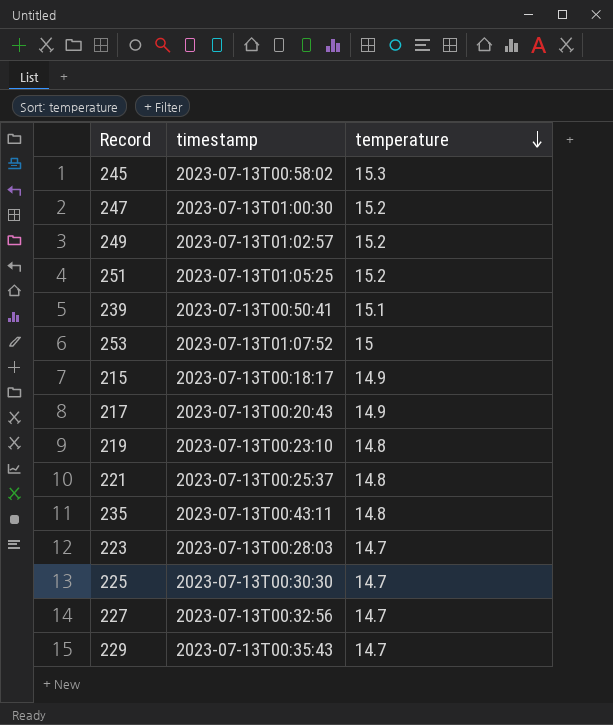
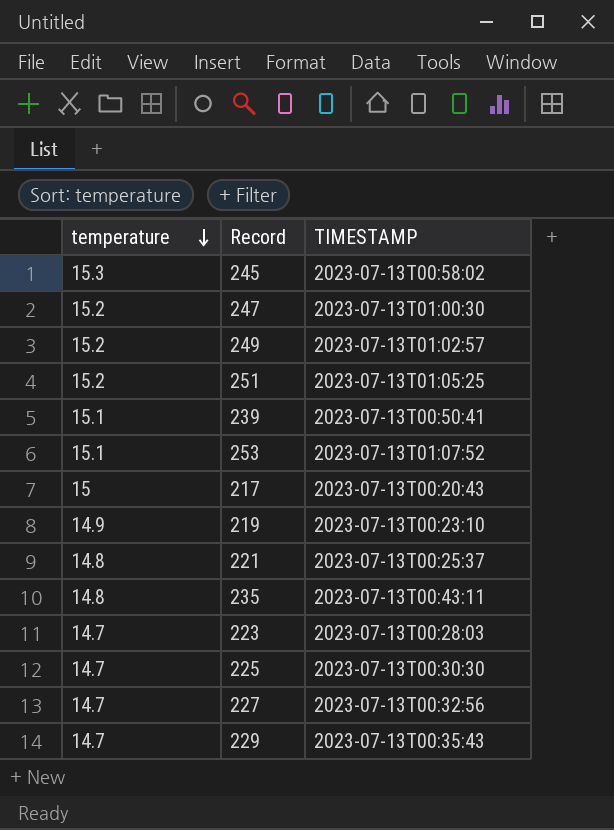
column temperature | position: 3 -> 1
column name: timestamp -> TIMESTAMP
row 215: 2023-07-13T00:18:17 | 14.9 -> none
253 | temperature: 15 -> 15.1
217 | temperature: 14.9 -> 15
219 | temperature: 14.8 -> 14.9

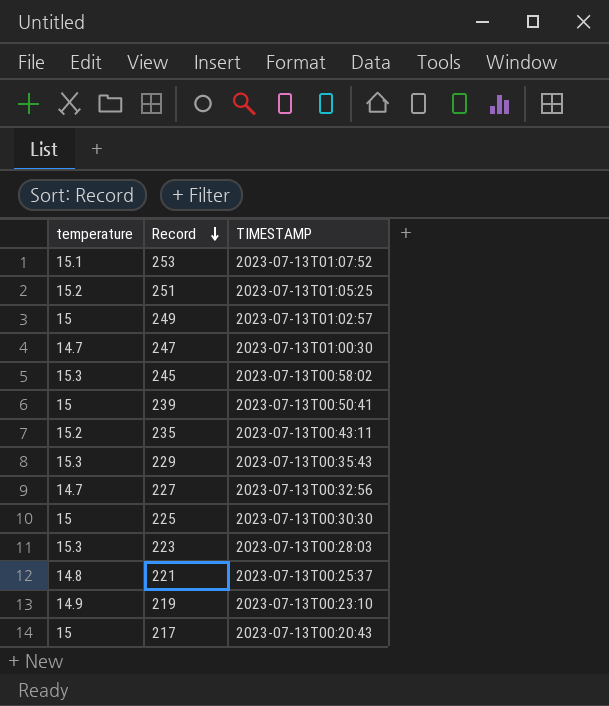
row order: temperature descending -> Record descending
249 | temperature: 15.2 -> 15
247 | temperature: 15.2 -> 14.7
239 | temperature: 15.1 -> 15
235 | temperature: 14.8 -> 15.2
229 | temperature: 14.7 -> 15.3
225 | temperature: 14.7 -> 15
223 | temperature: 14.7 -> 15.3

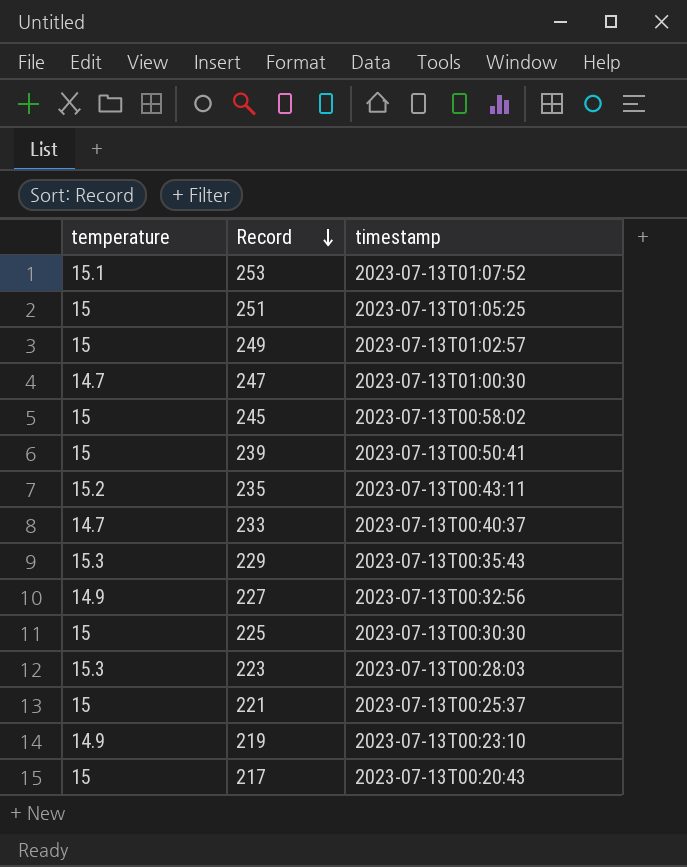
column name: TIMESTAMP -> timestamp
251 | temperature: 15.2 -> 15
245 | temperature: 15.3 -> 15
row 233: none -> 14.7 | 2023-07-13T00:40:37
227 | temperature: 14.7 -> 14.9
221 | temperature: 14.8 -> 15

